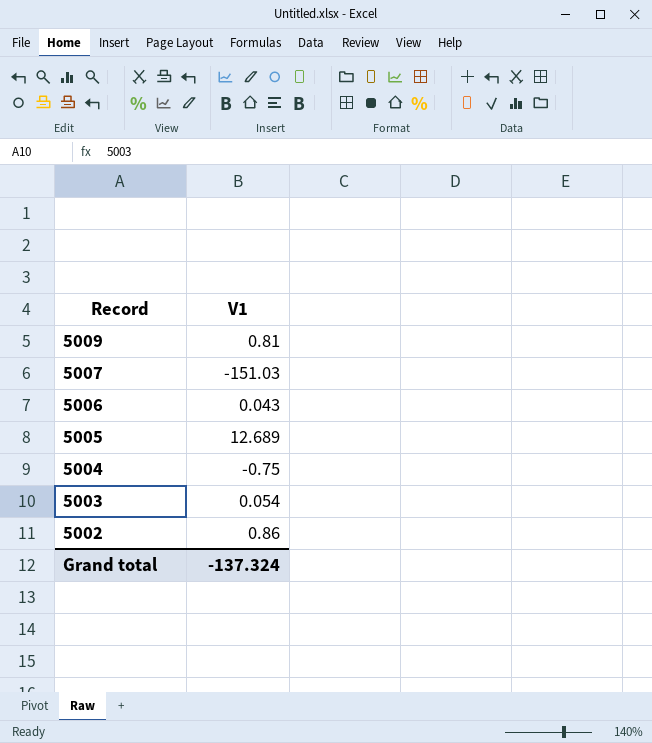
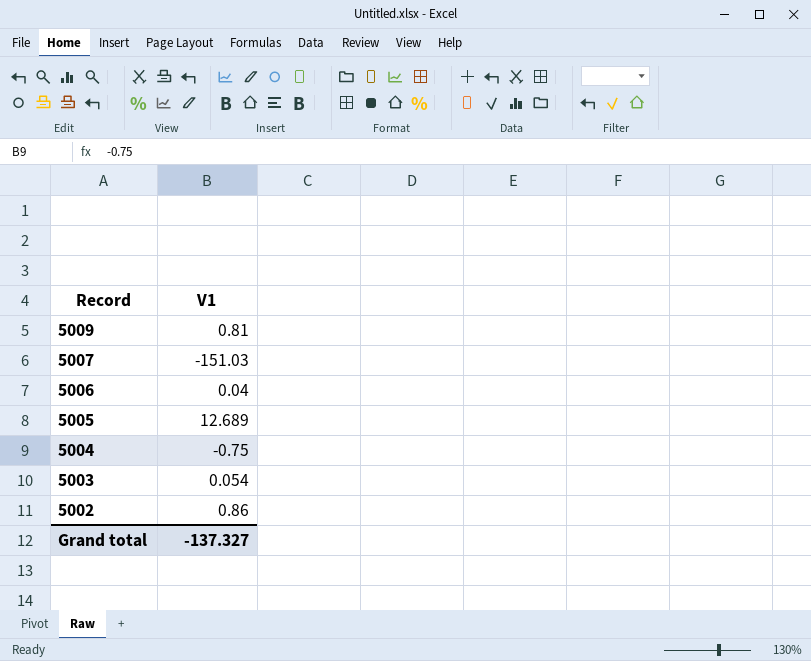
5006 | V1: 0.043 -> 0.04
Grand total | V1: -137.324 -> -137.327

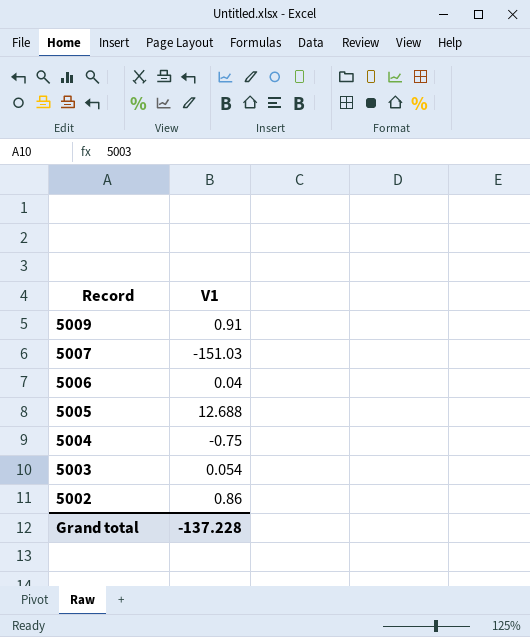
5009 | V1: 0.81 -> 0.91
5005 | V1: 12.689 -> 12.688
Grand total | V1: -137.327 -> -137.228

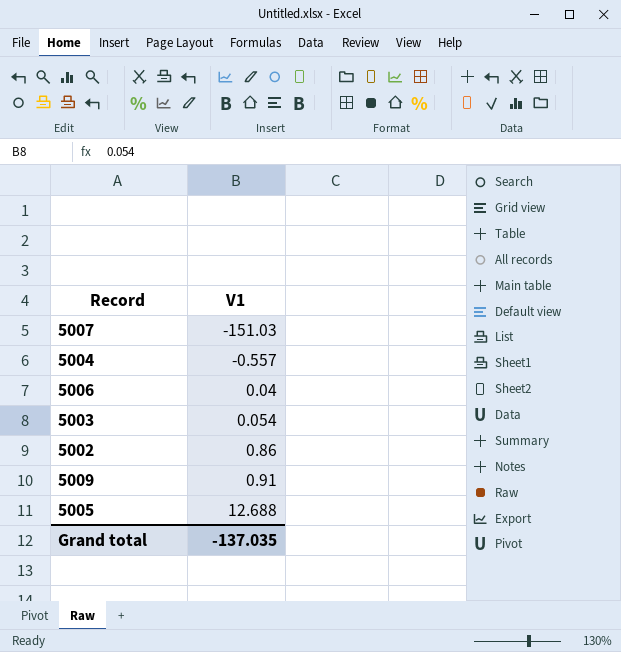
row order: Record descending -> V1 ascending
5004 | V1: -0.75 -> -0.557
Grand total | V1: -137.228 -> -137.035

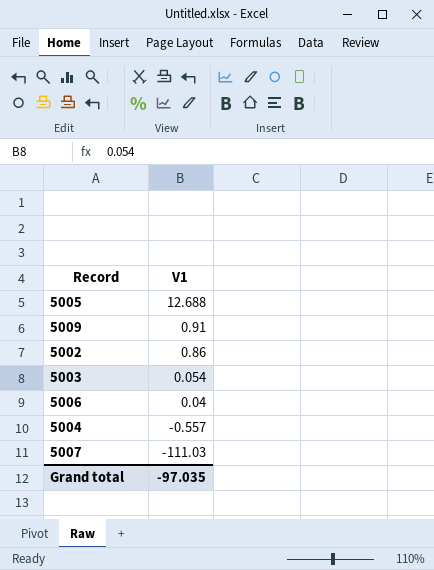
row order: V1 ascending -> V1 descending
5007 | V1: -151.03 -> -111.03
Grand total | V1: -137.035 -> -97.035

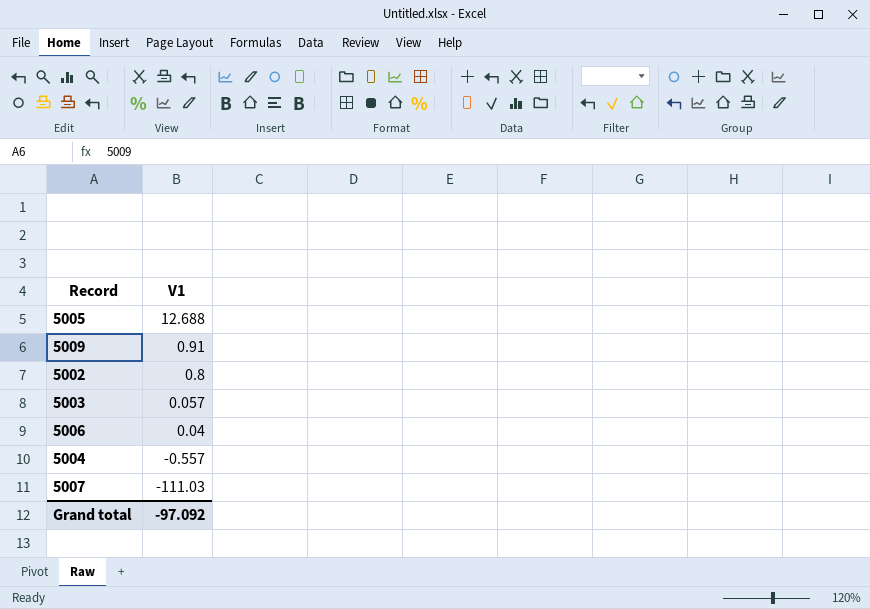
5002 | V1: 0.86 -> 0.8
5003 | V1: 0.054 -> 0.057
Grand total | V1: -97.035 -> -97.092

